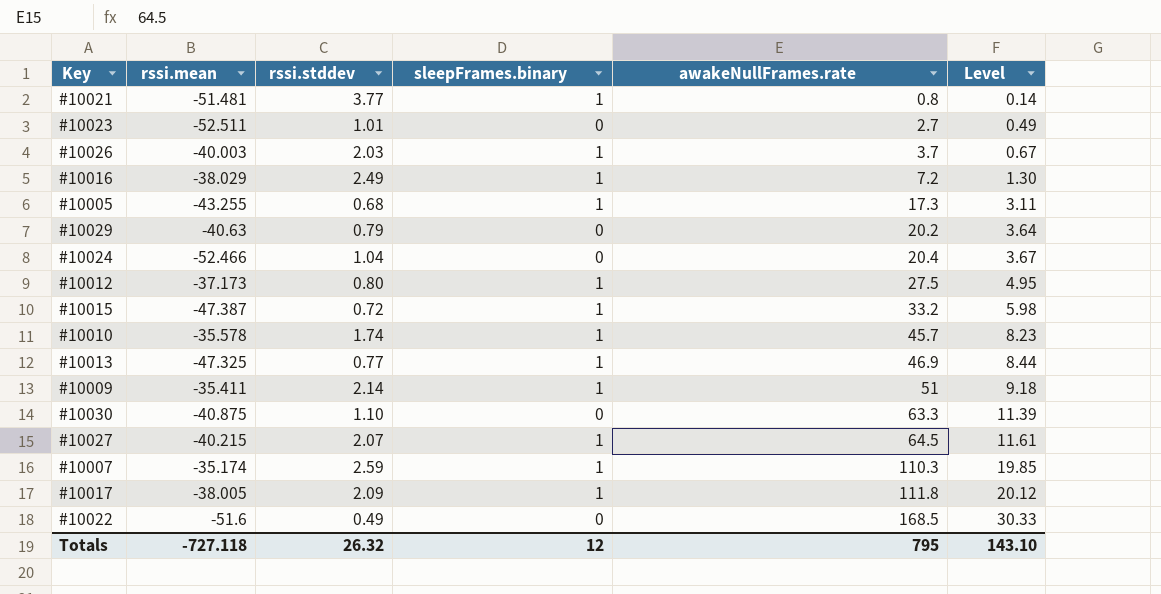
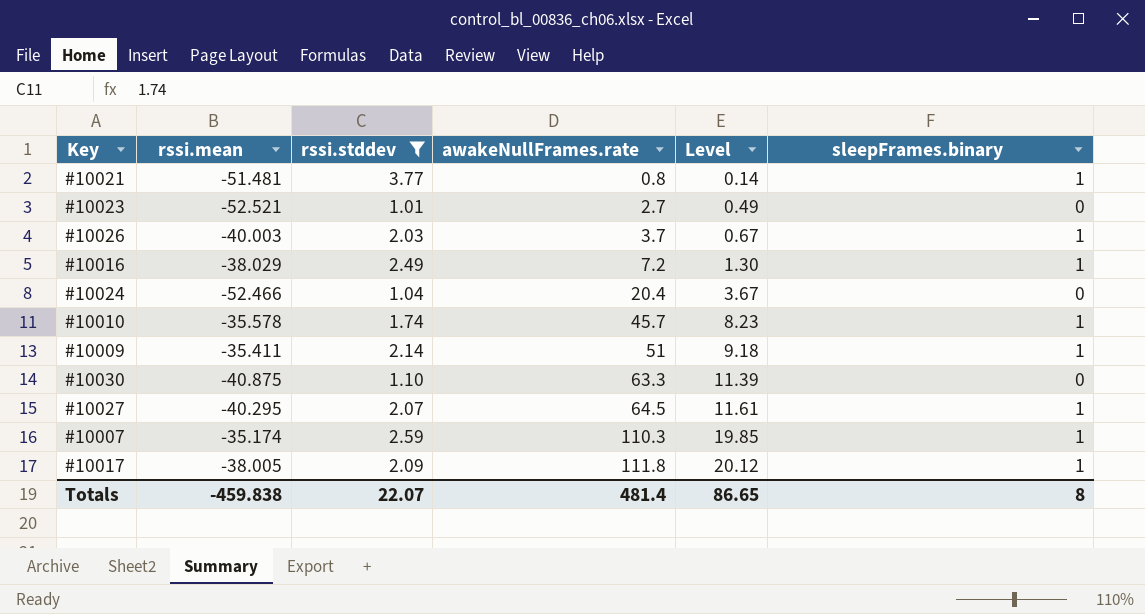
filter: none -> rssi.stddev >= 1.01
column sleepFrames.binary | position: 4 -> 6
#10023 | rssi.mean: -52.511 -> -52.521
#10027 | rssi.mean: -40.215 -> -40.295
Totals | rssi.mean: -727.118 -> -459.838
Totals | rssi.stddev: 26.32 -> 22.07
Totals | awakeNullFrames.rate: 795 -> 481.4
Totals | Level: 143.10 -> 86.65
Totals | sleepFrames.binary: 12 -> 8

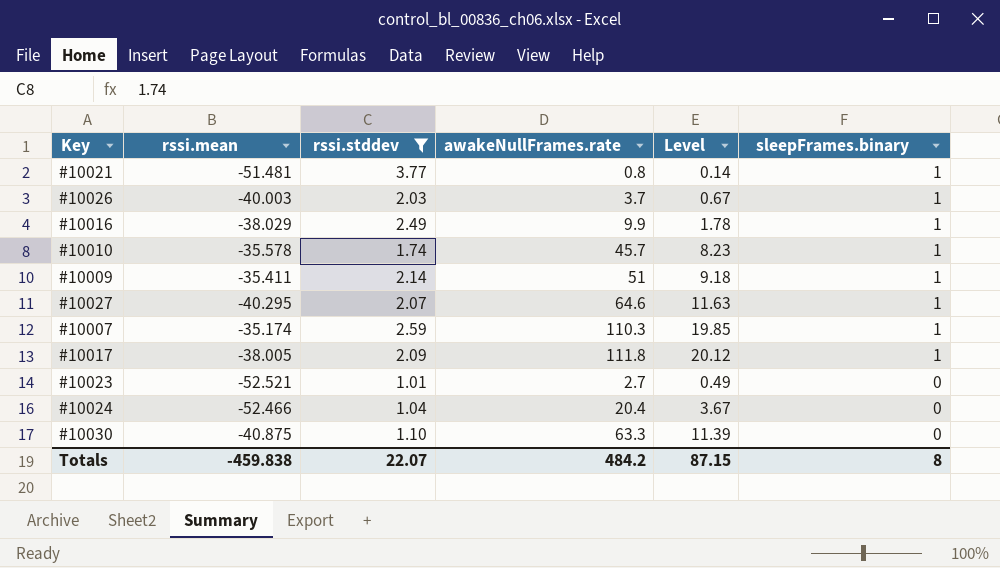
row order: awakeNullFrames.rate ascending -> sleepFrames.binary descending
#10016 | awakeNullFrames.rate: 7.2 -> 9.9
#10016 | Level: 1.30 -> 1.78
#10027 | awakeNullFrames.rate: 64.5 -> 64.6
#10027 | Level: 11.61 -> 11.63
Totals | awakeNullFrames.rate: 481.4 -> 484.2
Totals | Level: 86.65 -> 87.15

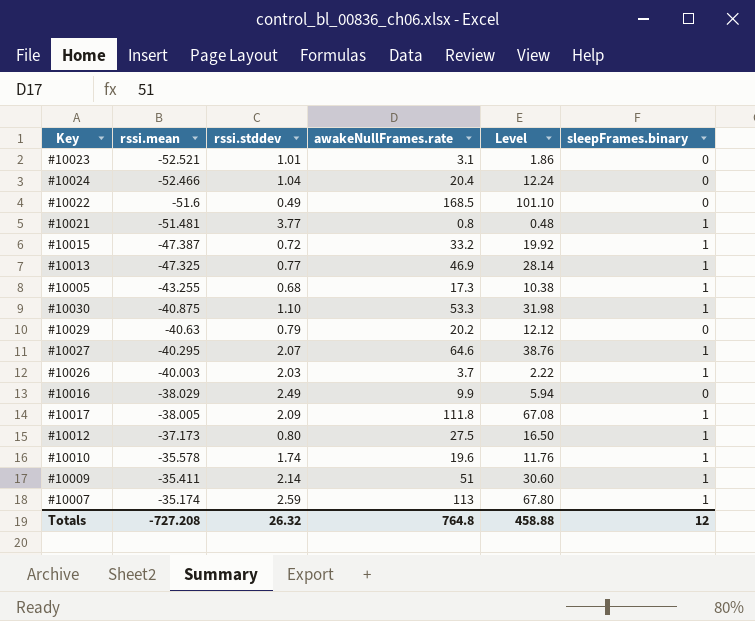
filter: rssi.stddev >= 1.01 -> none
row order: sleepFrames.binary descending -> rssi.mean ascending
column Level | formula: [awakeNullFrames.rate] * 0.18 -> [awakeNullFrames.rate] * 0.6
#10023 | awakeNullFrames.rate: 2.7 -> 3.1
#10030 | awakeNullFrames.rate: 63.3 -> 53.3
#10030 | sleepFrames.binary: 0 -> 1
#10016 | sleepFrames.binary: 1 -> 0
#10010 | awakeNullFrames.rate: 45.7 -> 19.6
#10007 | awakeNullFrames.rate: 110.3 -> 113
Totals | rssi.mean: -459.838 -> -727.208
Totals | rssi.stddev: 22.07 -> 26.32
Totals | awakeNullFrames.rate: 484.2 -> 764.8
Totals | Level: 87.15 -> 458.88
Totals | sleepFrames.binary: 8 -> 12

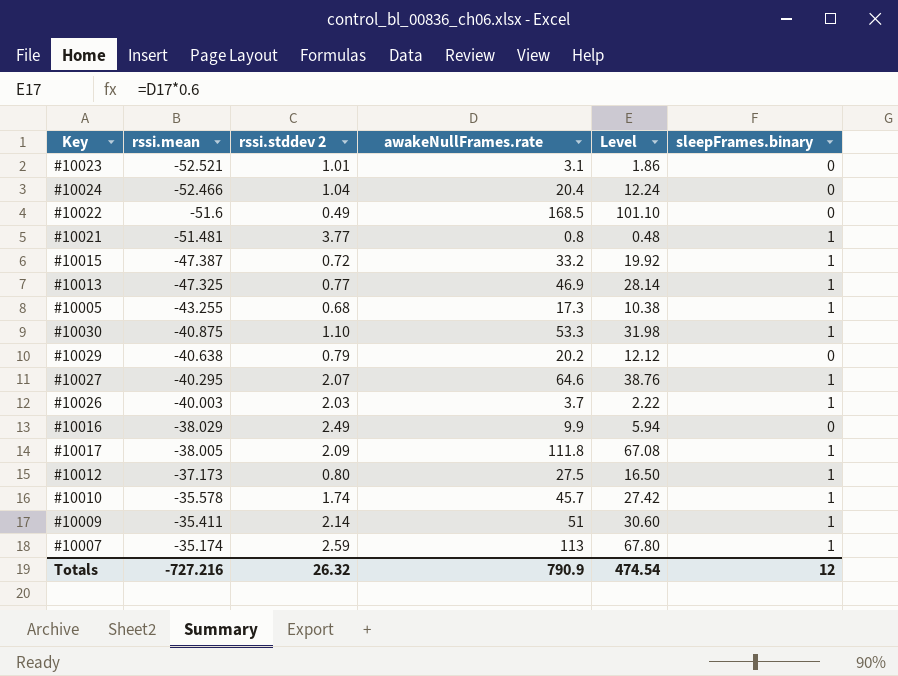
column name: rssi.stddev -> rssi.stddev 2
#10029 | rssi.mean: -40.63 -> -40.638
#10010 | awakeNullFrames.rate: 19.6 -> 45.7
#10010 | Level: 11.76 -> 27.42
Totals | rssi.mean: -727.208 -> -727.216
Totals | awakeNullFrames.rate: 764.8 -> 790.9
Totals | Level: 458.88 -> 474.54

